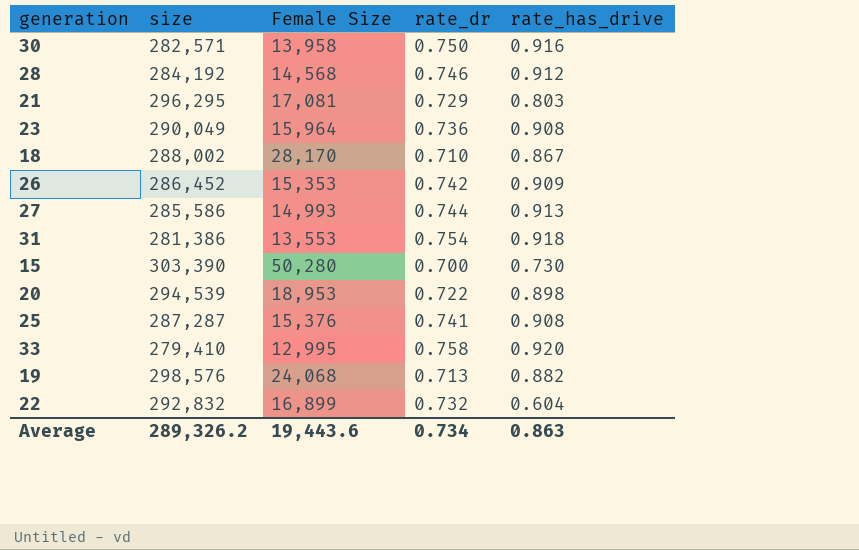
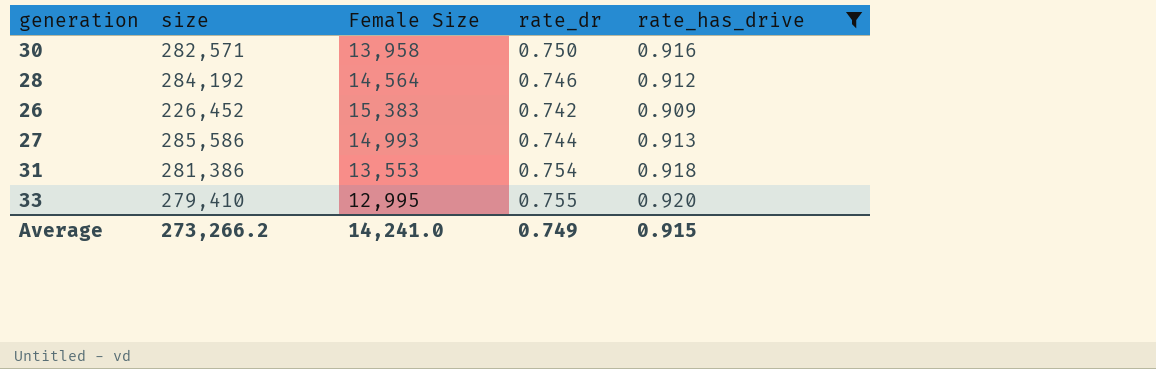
filter: none -> rate_has_drive >= 0.909
28 | Female Size: 14,568 -> 14,564
26 | size: 286,452 -> 226,452
26 | Female Size: 15,353 -> 15,383
33 | rate_dr: 0.758 -> 0.755
Average | size: 289,326.2 -> 273,266.2
Average | Female Size: 19,443.6 -> 14,241.0
Average | rate_dr: 0.734 -> 0.749
Average | rate_has_drive: 0.863 -> 0.915

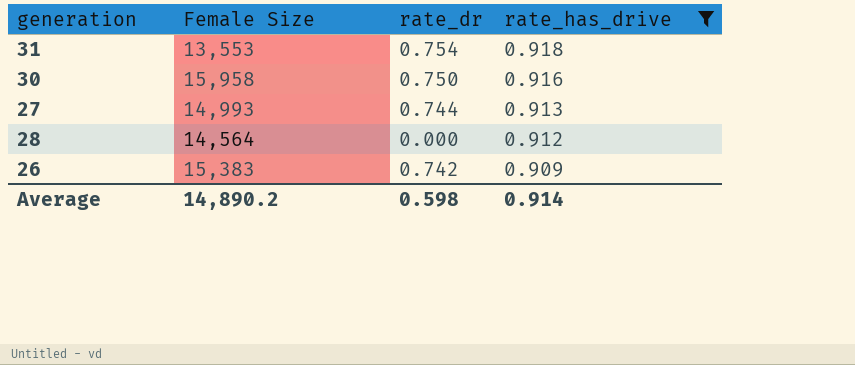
row order: none -> rate_has_drive descending
column size | position: 2 -> none
row 33: 279,410 | 12,995 | 0.755 | 0.920 -> none
30 | Female Size: 13,958 -> 15,958
28 | rate_dr: 0.746 -> 0.000
Average | Female Size: 14,241.0 -> 14,890.2
Average | rate_dr: 0.749 -> 0.598
Average | rate_has_drive: 0.915 -> 0.914

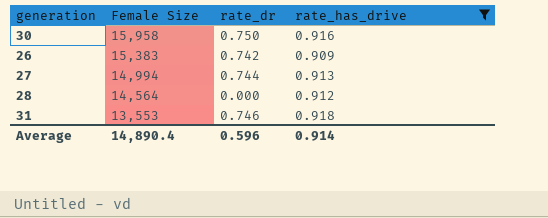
row order: rate_has_drive descending -> Female Size descending
27 | Female Size: 14,993 -> 14,994
31 | rate_dr: 0.754 -> 0.746
Average | Female Size: 14,890.2 -> 14,890.4
Average | rate_dr: 0.598 -> 0.596

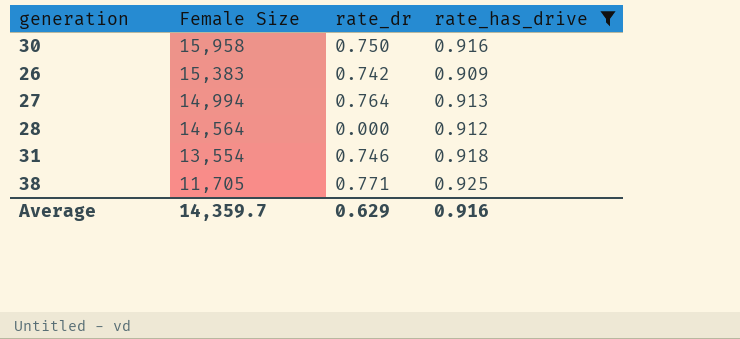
27 | rate_dr: 0.744 -> 0.764
31 | Female Size: 13,553 -> 13,554
row 38: none -> 11,705 | 0.771 | 0.925
Average | Female Size: 14,890.4 -> 14,359.7
Average | rate_dr: 0.596 -> 0.629
Average | rate_has_drive: 0.914 -> 0.916

